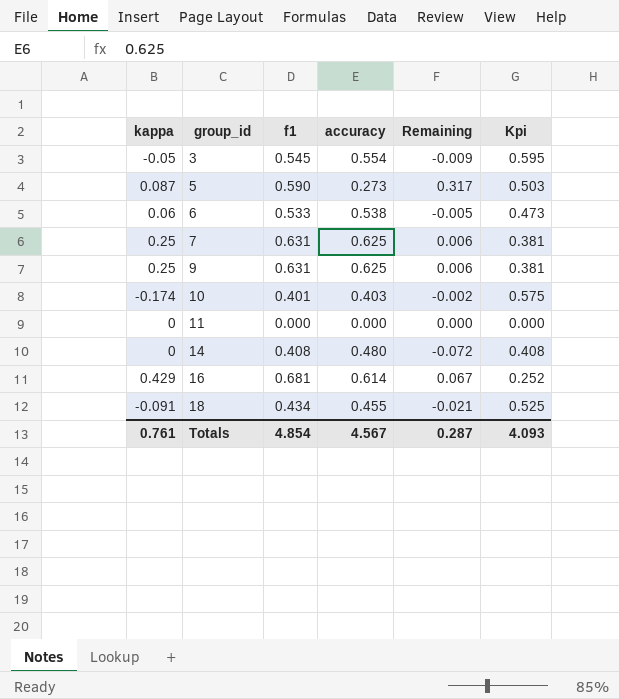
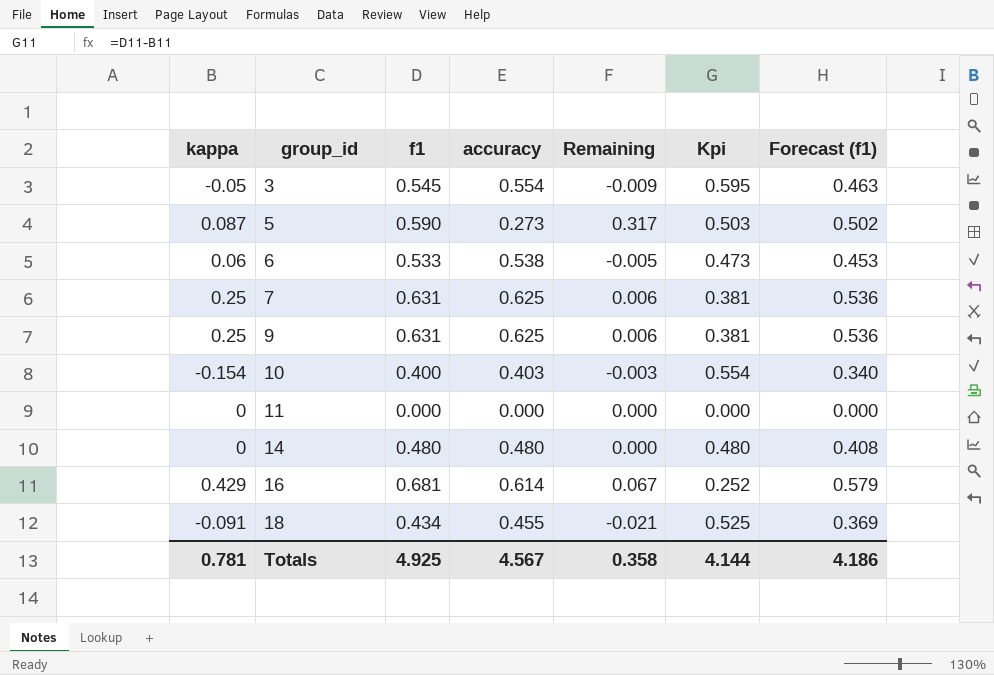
column Forecast (f1) | formula: none -> [f1] * 0.85
10 | kappa: -0.174 -> -0.154
10 | f1: 0.401 -> 0.400
10 | Remaining: -0.002 -> -0.003
10 | Kpi: 0.575 -> 0.554
14 | f1: 0.408 -> 0.480
14 | Remaining: -0.072 -> 0.000
14 | Kpi: 0.408 -> 0.480
Totals | kappa: 0.761 -> 0.781
Totals | f1: 4.854 -> 4.925
Totals | Remaining: 0.287 -> 0.358
Totals | Kpi: 4.093 -> 4.144

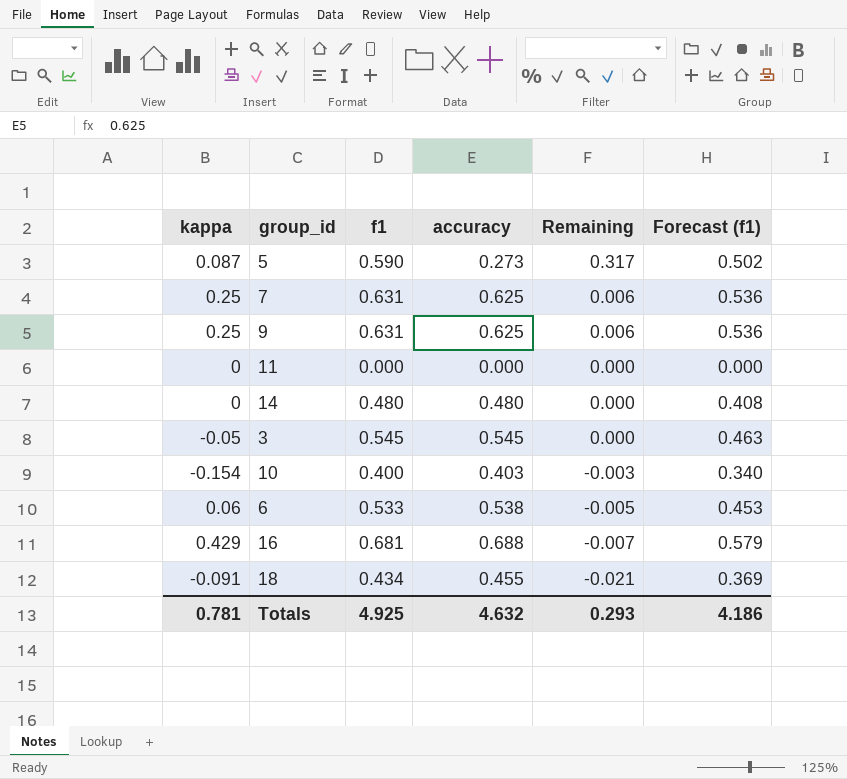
row order: group_id ascending -> Remaining descending
column Kpi | formula: [f1] - [kappa] -> none
3 | accuracy: 0.554 -> 0.545
3 | Remaining: -0.009 -> 0.000
16 | accuracy: 0.614 -> 0.688
16 | Remaining: 0.067 -> -0.007
Totals | accuracy: 4.567 -> 4.632
Totals | Remaining: 0.358 -> 0.293

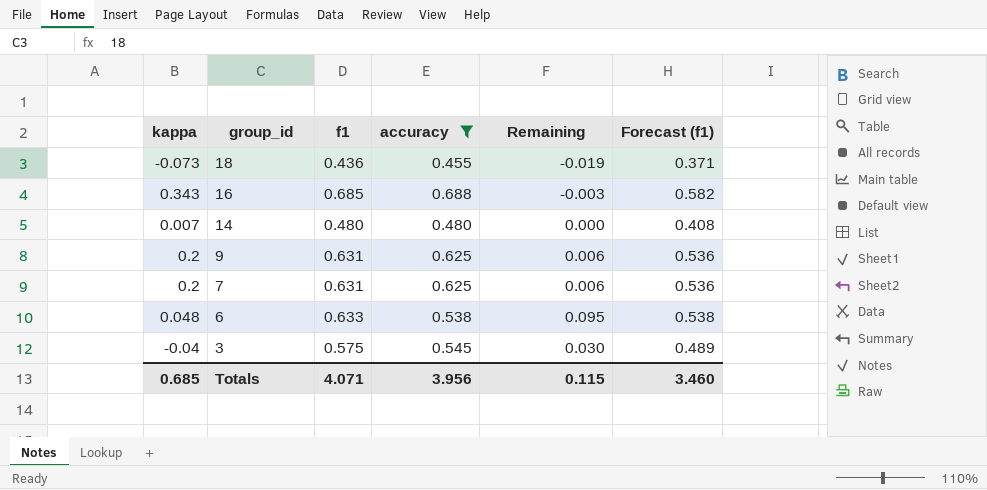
filter: none -> accuracy >= 0.455
row order: Remaining descending -> group_id descending
18 | kappa: -0.091 -> -0.073
18 | f1: 0.434 -> 0.436
18 | Remaining: -0.021 -> -0.019
18 | Forecast (f1): 0.369 -> 0.371
16 | kappa: 0.429 -> 0.343
16 | f1: 0.681 -> 0.685
16 | Remaining: -0.007 -> -0.003
16 | Forecast (f1): 0.579 -> 0.582
14 | kappa: 0 -> 0.007
9 | kappa: 0.25 -> 0.2
7 | kappa: 0.25 -> 0.2
6 | kappa: 0.06 -> 0.048
6 | f1: 0.533 -> 0.633
6 | Remaining: -0.005 -> 0.095
6 | Forecast (f1): 0.453 -> 0.538
3 | kappa: -0.05 -> -0.04
3 | f1: 0.545 -> 0.575
3 | Remaining: 0.000 -> 0.030
3 | Forecast (f1): 0.463 -> 0.489
Totals | kappa: 0.781 -> 0.685
Totals | f1: 4.925 -> 4.071
Totals | accuracy: 4.632 -> 3.956
Totals | Remaining: 0.293 -> 0.115
Totals | Forecast (f1): 4.186 -> 3.460

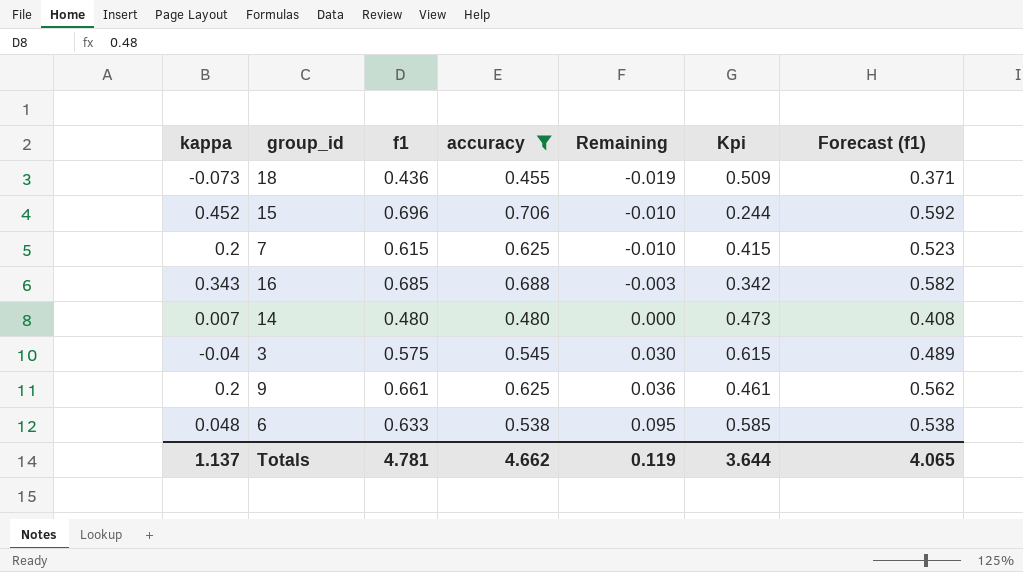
row order: group_id descending -> Remaining ascending
column Kpi | formula: none -> [f1] - [kappa]
row 15: none -> 0.452 | 0.696 | 0.706 | -0.010 | 0.244 | 0.592
7 | f1: 0.631 -> 0.615
7 | Remaining: 0.006 -> -0.010
7 | Forecast (f1): 0.536 -> 0.523
9 | f1: 0.631 -> 0.661
9 | Remaining: 0.006 -> 0.036
9 | Forecast (f1): 0.536 -> 0.562
Totals | kappa: 0.685 -> 1.137
Totals | f1: 4.071 -> 4.781
Totals | accuracy: 3.956 -> 4.662
Totals | Remaining: 0.115 -> 0.119
Totals | Forecast (f1): 3.460 -> 4.065

